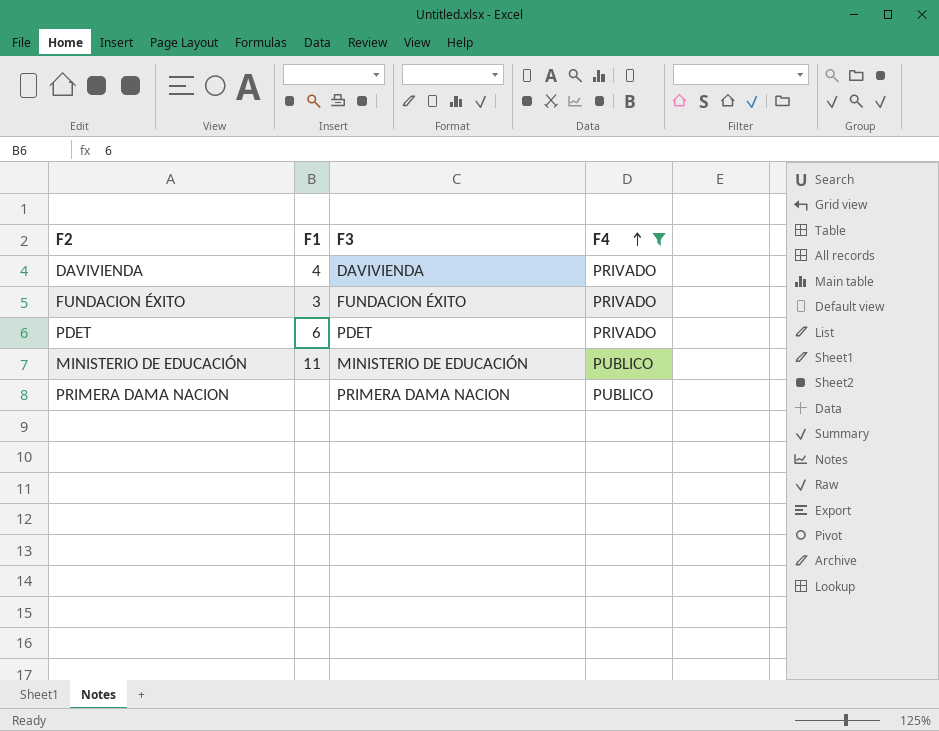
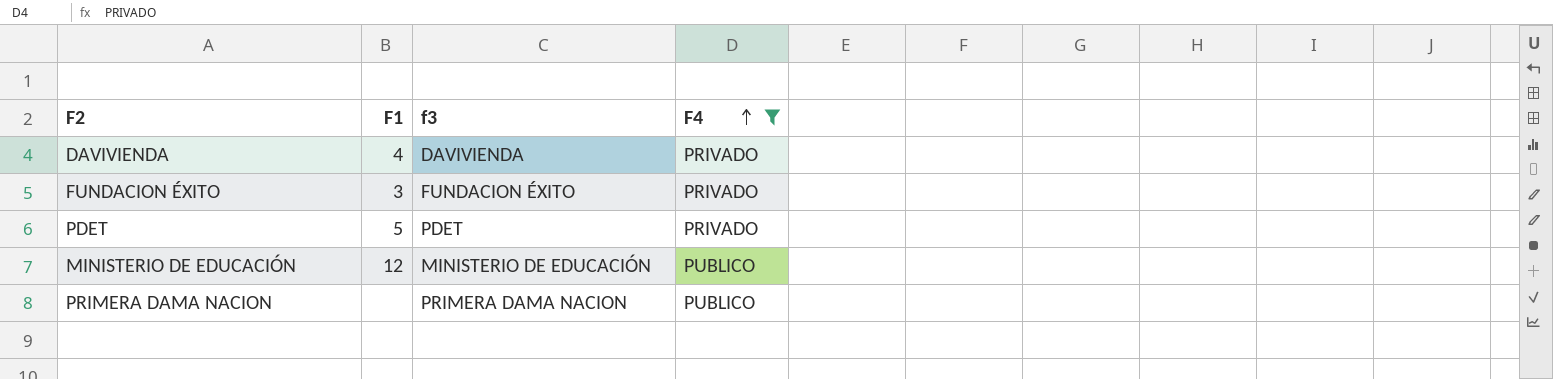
column name: F3 -> f3
PDET | F1: 6 -> 5
MINISTERIO DE EDUCACIÓN | F1: 11 -> 12

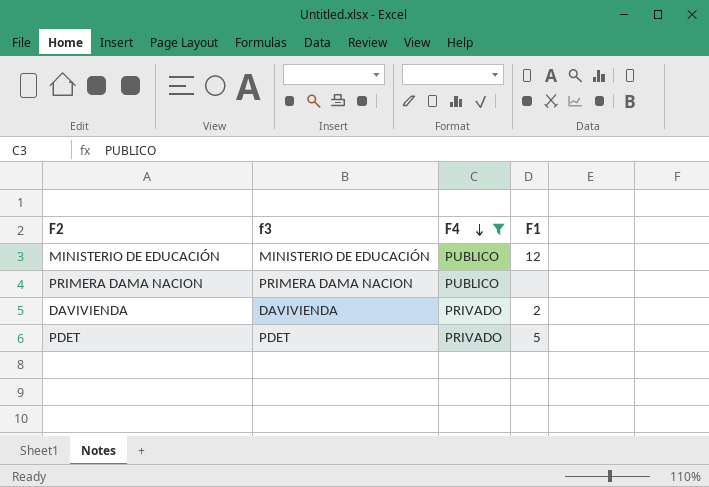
row order: F4 ascending -> F4 descending
column F1 | position: 2 -> 4
row FUNDACION ÉXITO: 3 | FUNDACION ÉXITO | PRIVADO -> none
DAVIVIENDA | F1: 4 -> 2

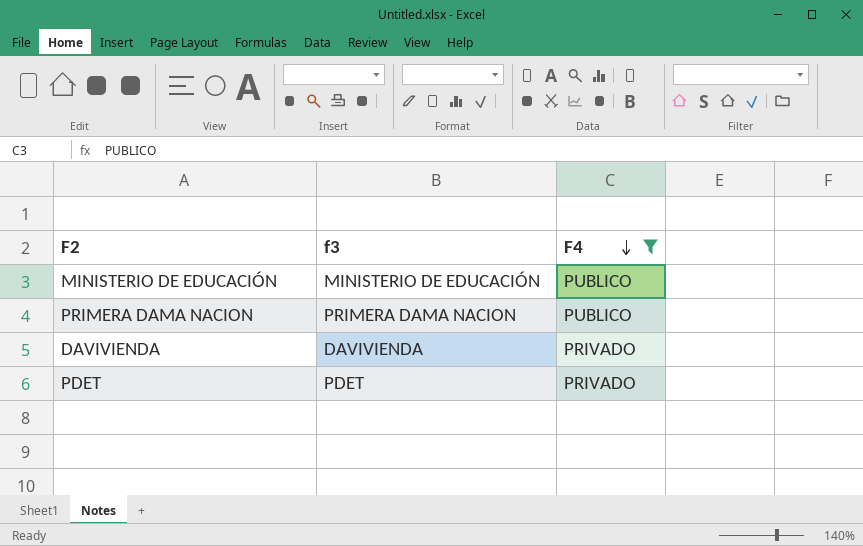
column F1 | position: 4 -> none

